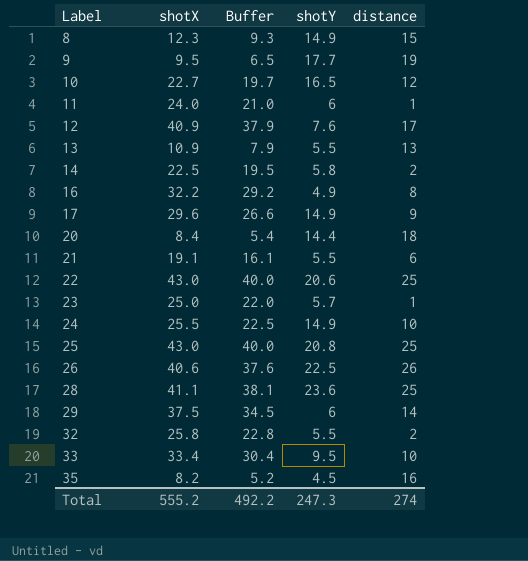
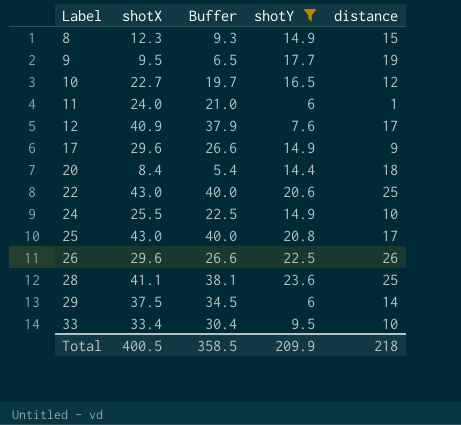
filter: none -> shotY >= 6
25 | distance: 25 -> 17
26 | shotX: 40.6 -> 29.6
26 | Buffer: 37.6 -> 26.6
Total | shotX: 555.2 -> 400.5
Total | Buffer: 492.2 -> 358.5
Total | shotY: 247.3 -> 209.9
Total | distance: 274 -> 218

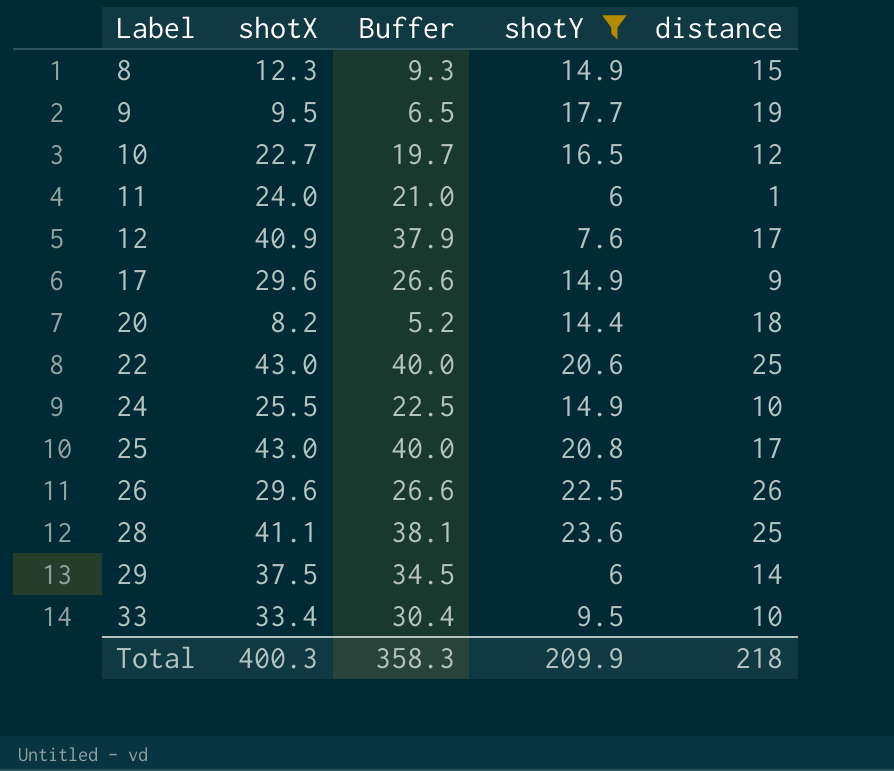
20 | shotX: 8.4 -> 8.2
20 | Buffer: 5.4 -> 5.2
Total | shotX: 400.5 -> 400.3
Total | Buffer: 358.5 -> 358.3

